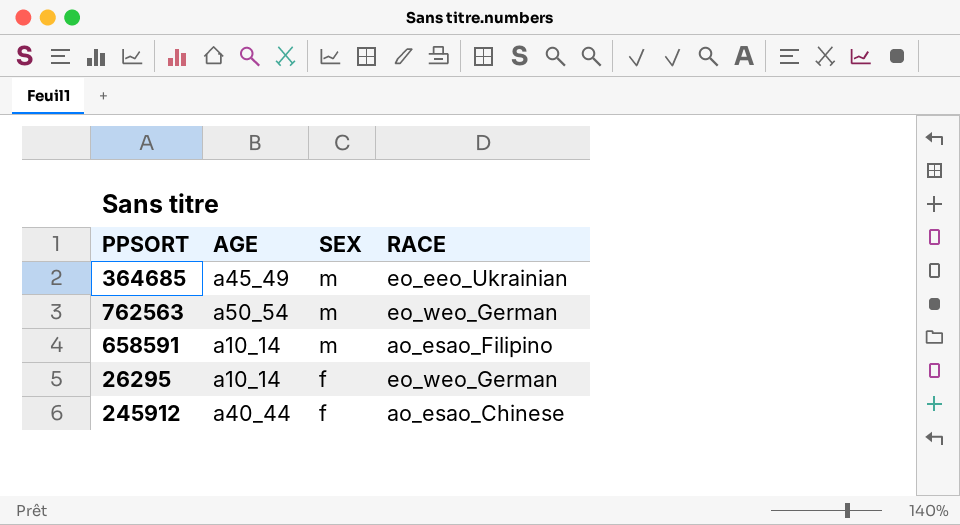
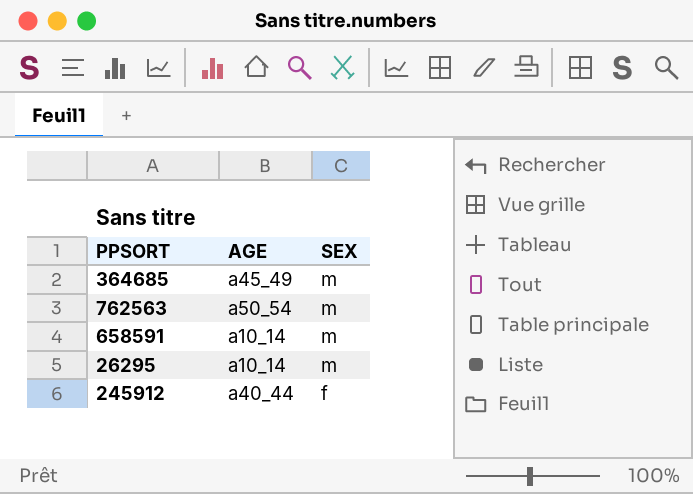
column RACE | position: 4 -> none
26295 | SEX: f -> m

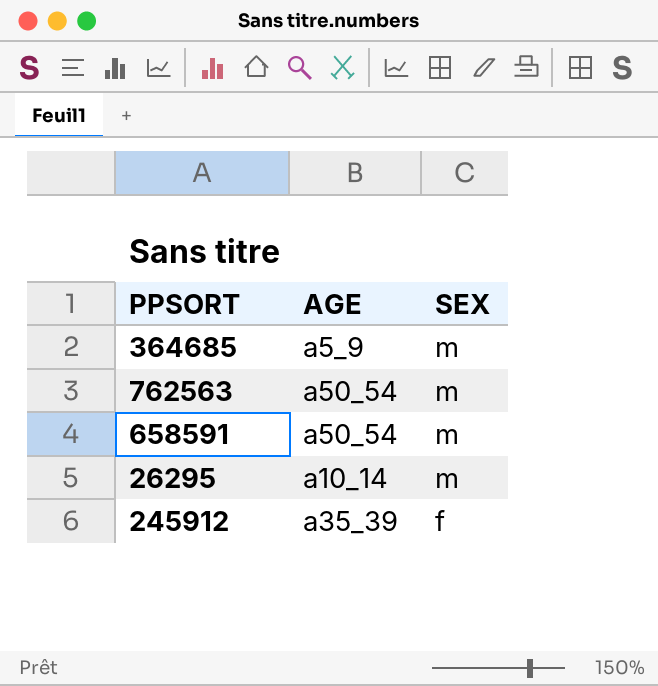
364685 | AGE: a45_49 -> a5_9
658591 | AGE: a10_14 -> a50_54
245912 | AGE: a40_44 -> a35_39

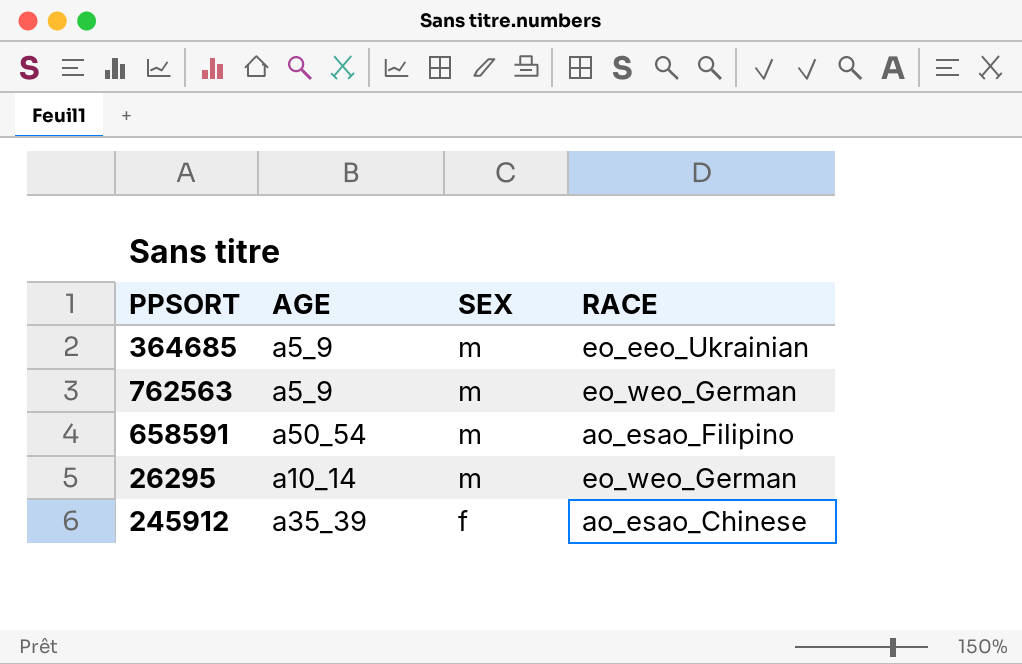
column RACE | position: none -> 4
762563 | AGE: a50_54 -> a5_9

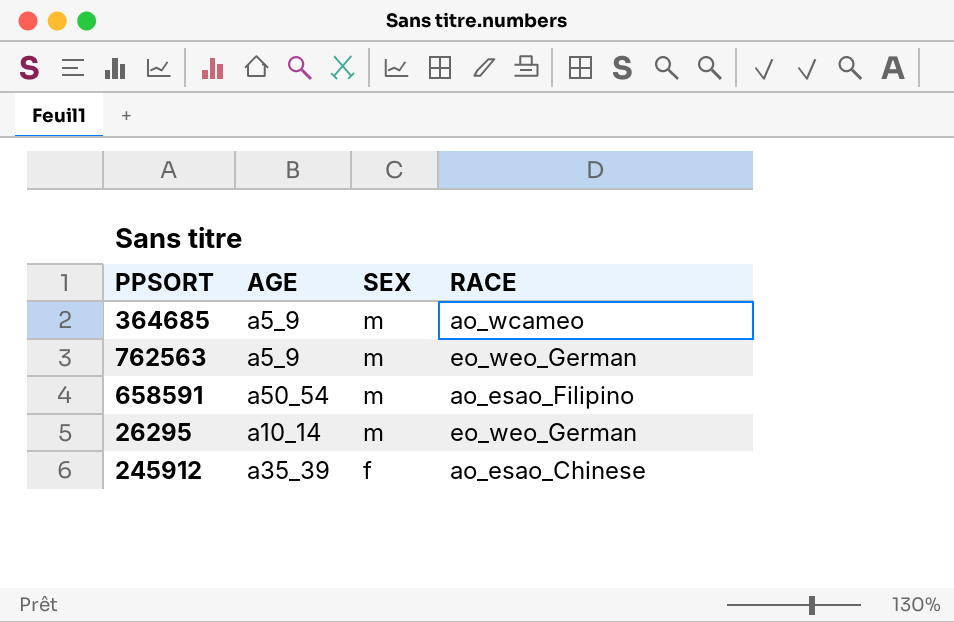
364685 | RACE: eo_eeo_Ukrainian -> ao_wcameo

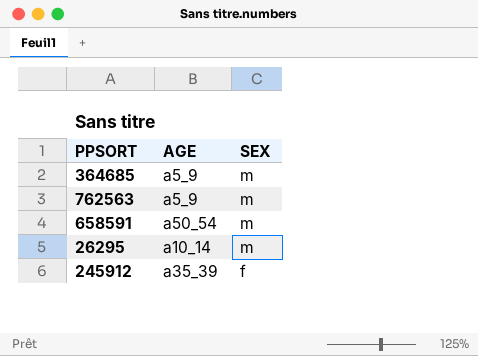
column RACE | position: 4 -> none

